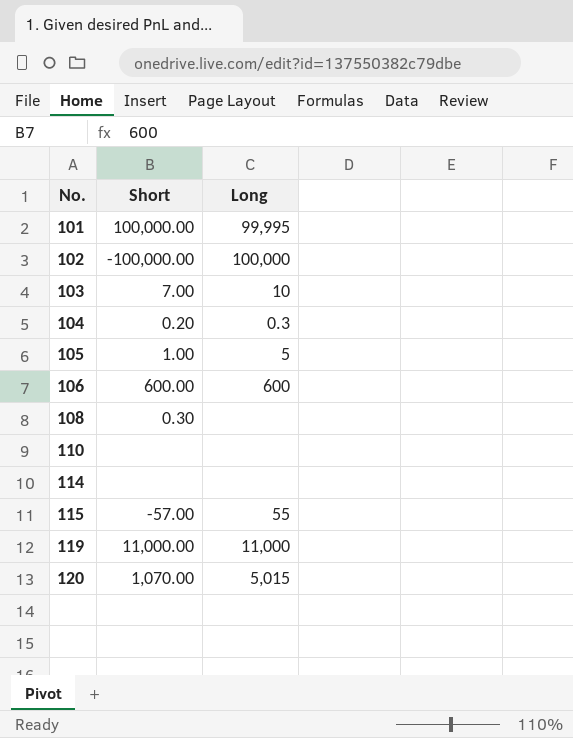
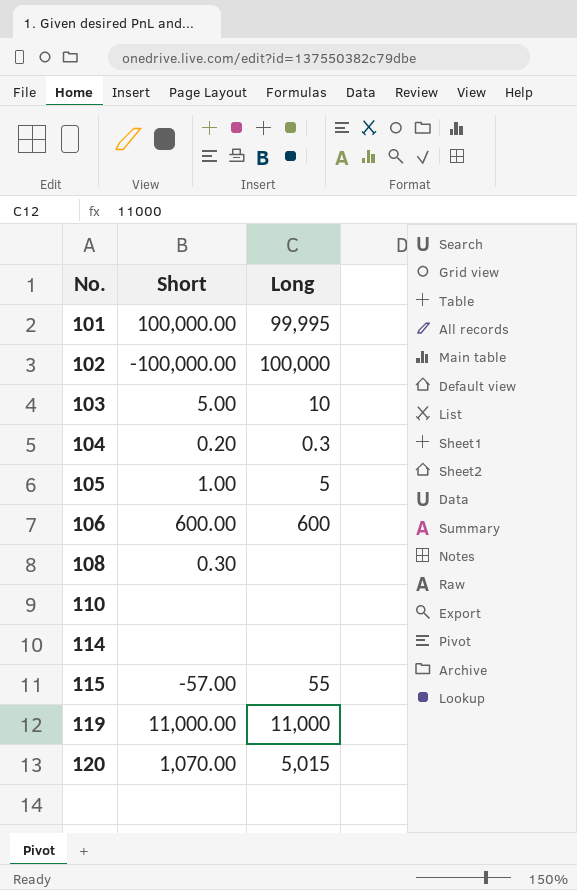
103 | Short: 7.00 -> 5.00

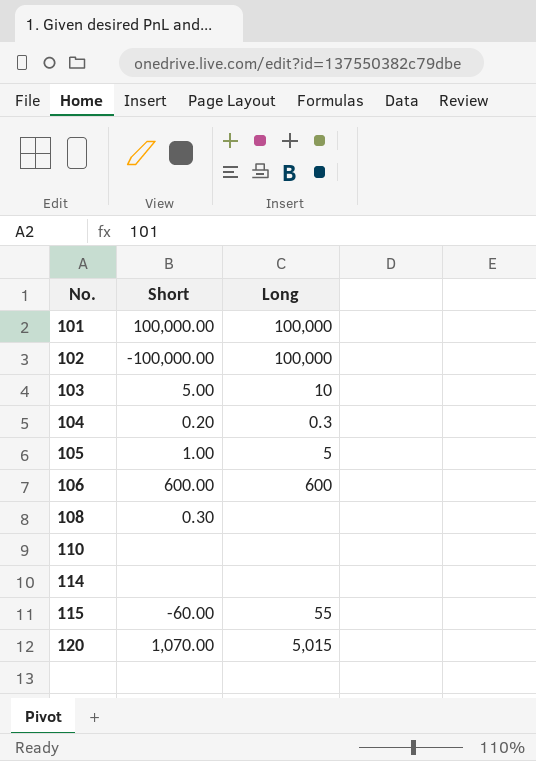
row 119: 11,000.00 | 11,000 -> none
101 | Long: 99,995 -> 100,000
115 | Short: -57.00 -> -60.00

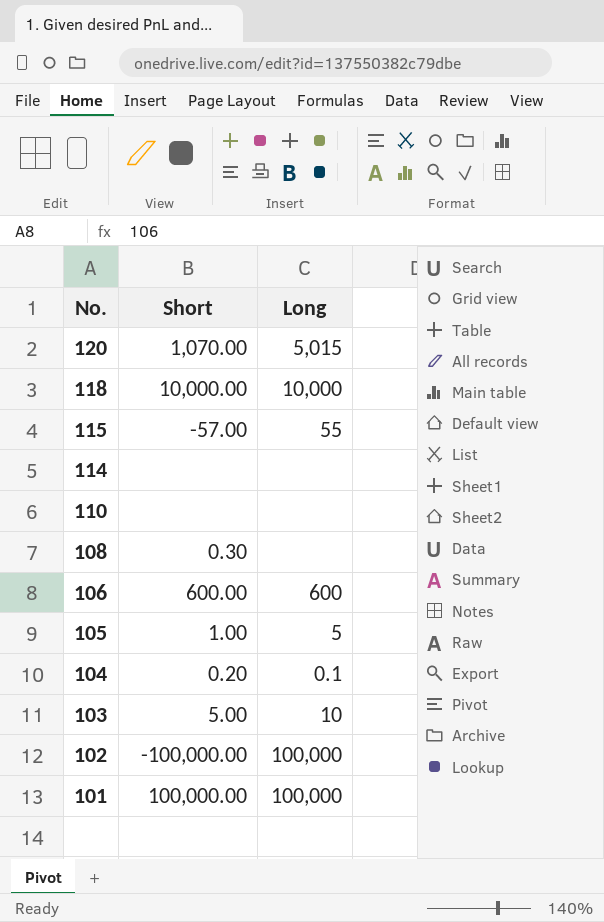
row order: No. ascending -> No. descending
row 118: none -> 10,000.00 | 10,000
115 | Short: -60.00 -> -57.00
104 | Long: 0.3 -> 0.1

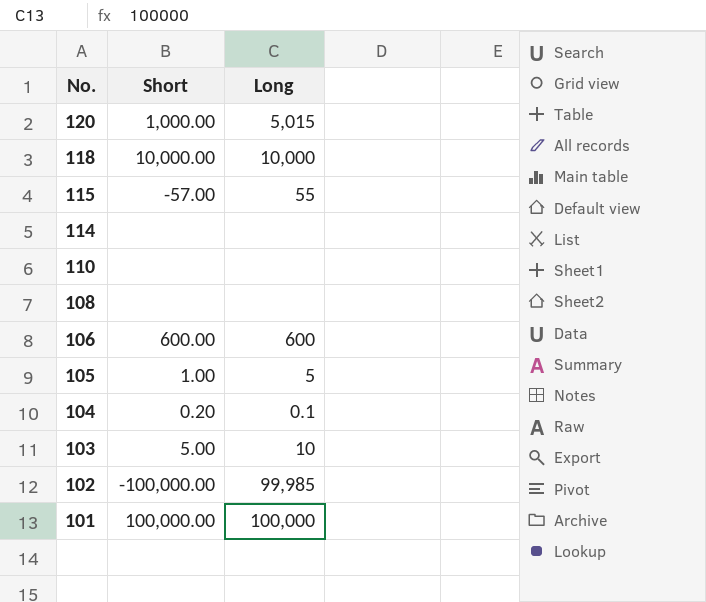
120 | Short: 1,070.00 -> 1,000.00
108 | Short: 0.30 -> none
102 | Long: 100,000 -> 99,985

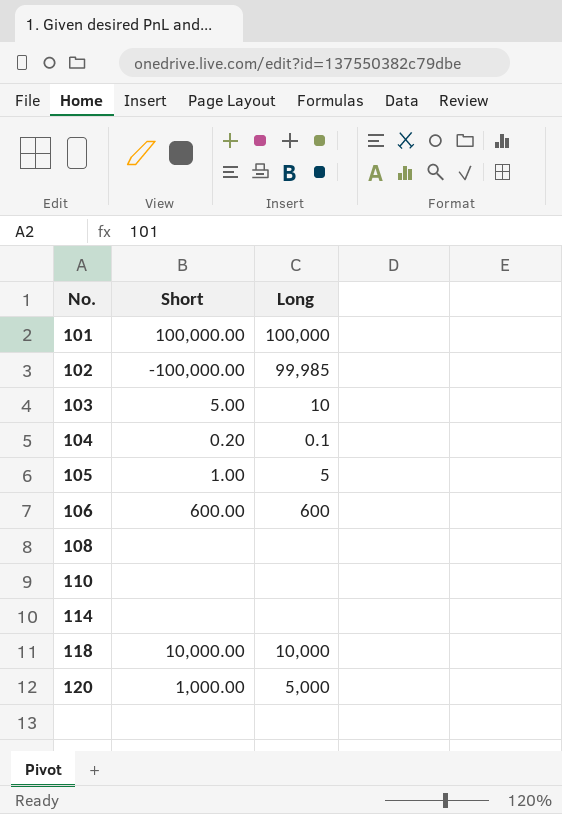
row order: No. descending -> No. ascending
row 115: -57.00 | 55 -> none
120 | Long: 5,015 -> 5,000

